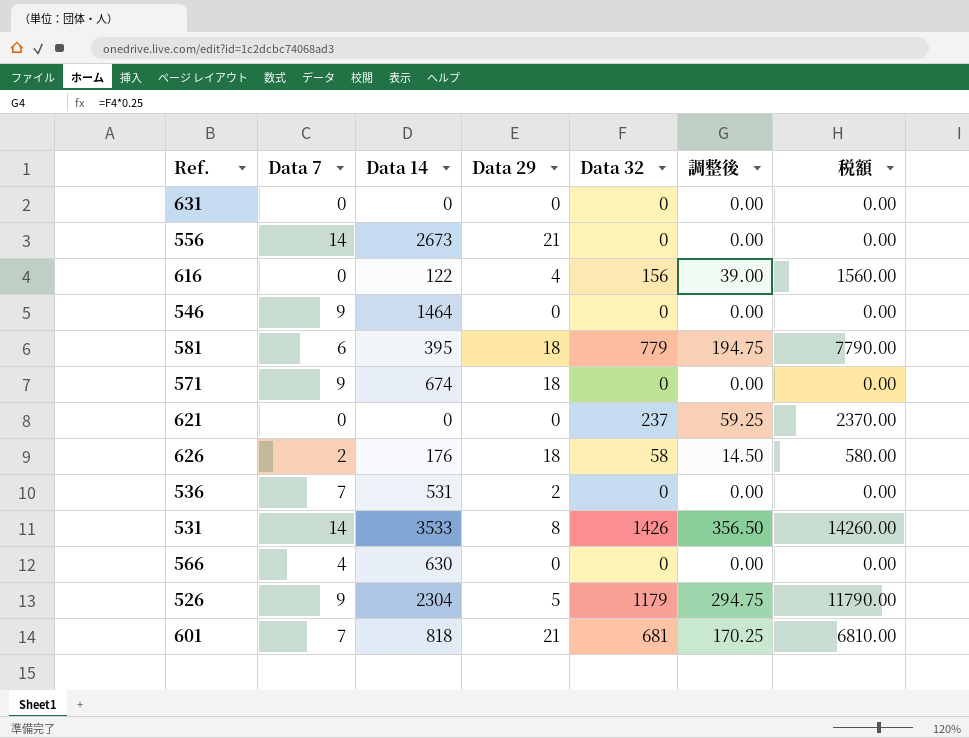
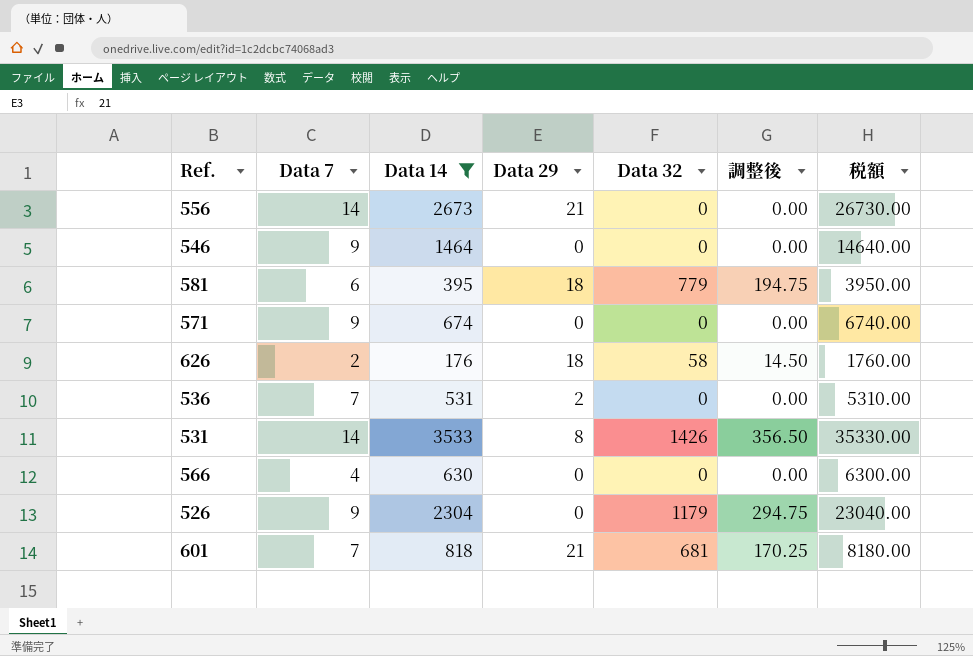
filter: none -> Data 14 >= 176
column 税額 | formula: [Data 32] * 10 -> [Data 14] * 10
571 | Data 29: 18 -> 0
526 | Data 29: 5 -> 0

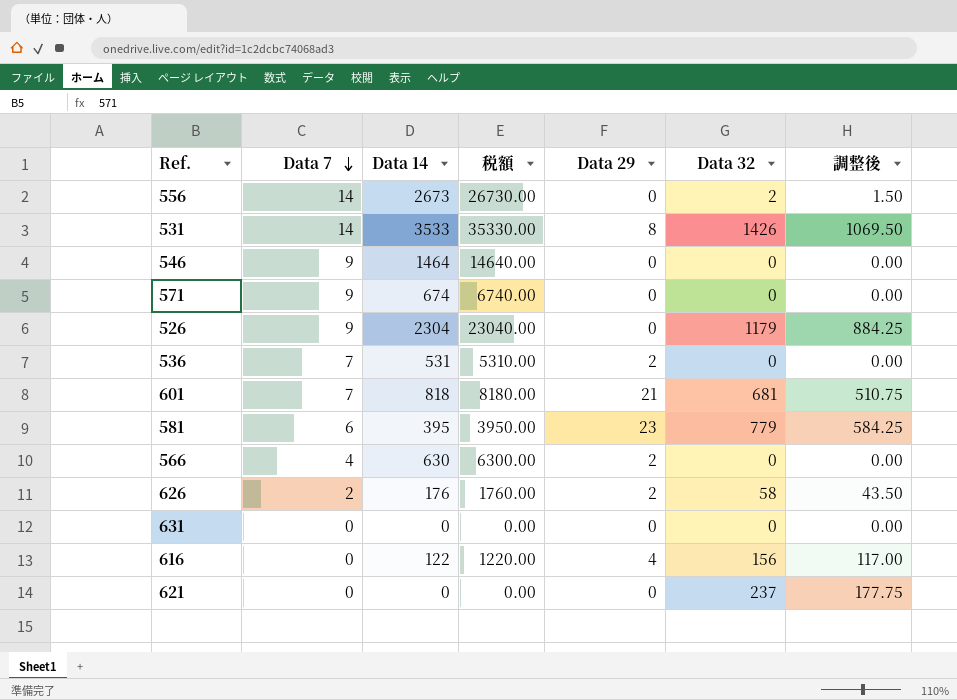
filter: Data 14 >= 176 -> none
row order: none -> Data 7 descending
column 税額 | position: 7 -> 4
column 調整後 | formula: [Data 32] * 0.25 -> [Data 32] * 0.75
556 | Data 29: 21 -> 0
556 | Data 32: 0 -> 2
581 | Data 29: 18 -> 23
566 | Data 29: 0 -> 2
626 | Data 29: 18 -> 2

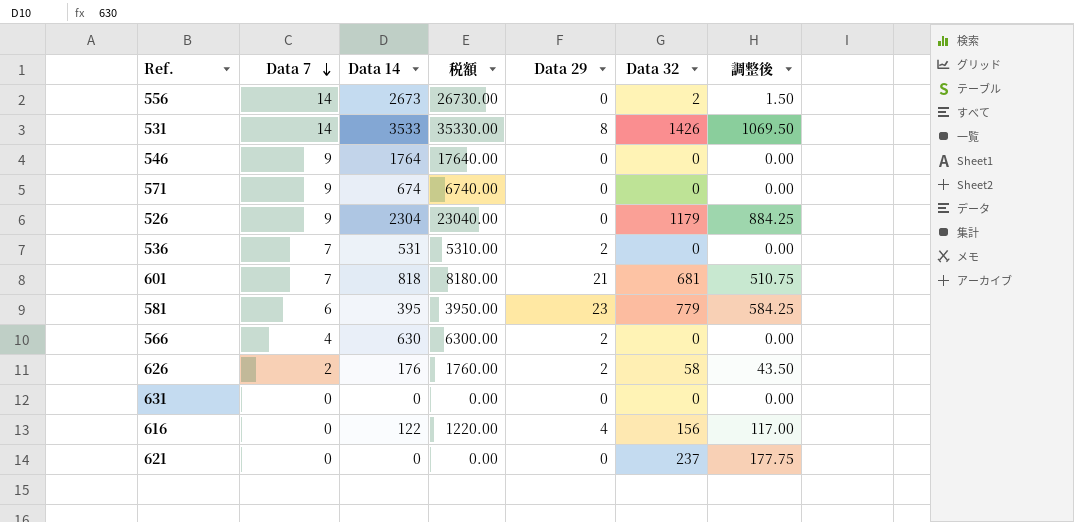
546 | Data 14: 1464 -> 1764
546 | 税額: 14640.00 -> 17640.00

